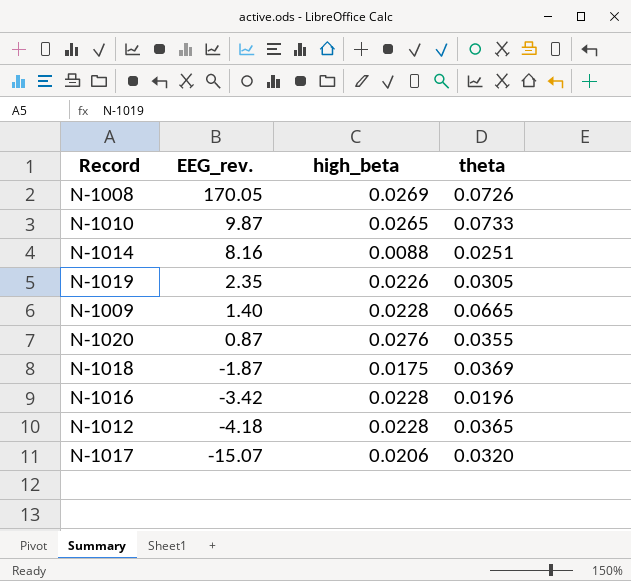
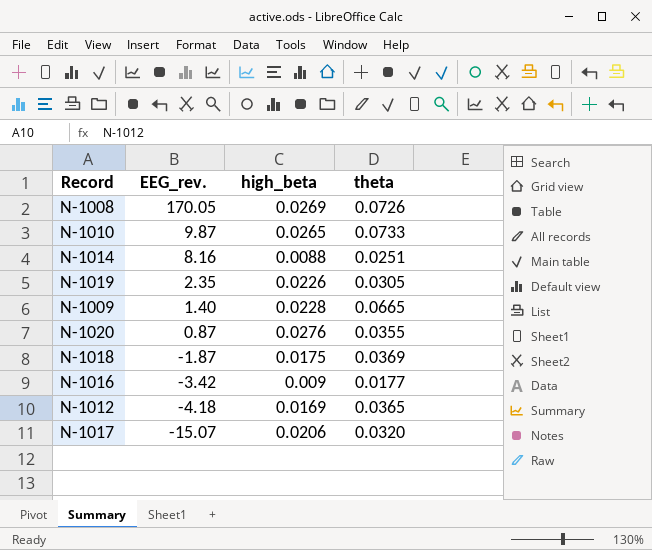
N-1016 | high_beta: 0.0228 -> 0.009
N-1016 | theta: 0.0196 -> 0.0177
N-1012 | high_beta: 0.0228 -> 0.0169

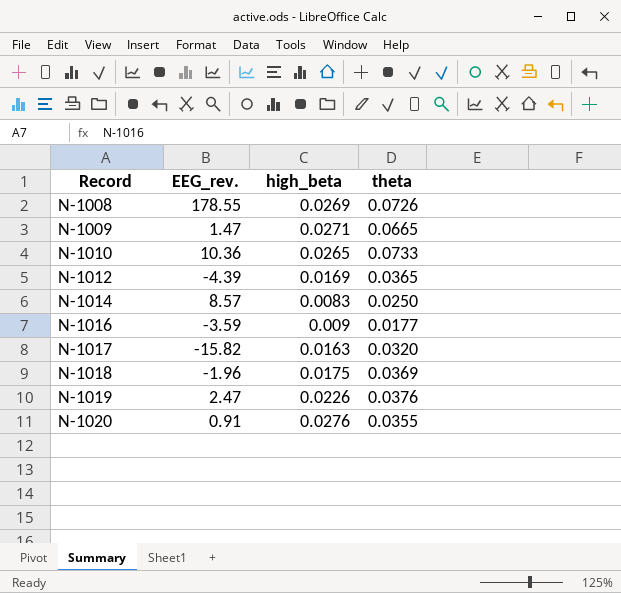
row order: EEG_rev. descending -> Record ascending
N-1008 | EEG_rev.: 170.05 -> 178.55
N-1009 | EEG_rev.: 1.40 -> 1.47
N-1009 | high_beta: 0.0228 -> 0.0271
N-1010 | EEG_rev.: 9.87 -> 10.36
N-1012 | EEG_rev.: -4.18 -> -4.39
N-1014 | EEG_rev.: 8.16 -> 8.57
N-1014 | high_beta: 0.0088 -> 0.0083
N-1014 | theta: 0.0251 -> 0.0250
N-1016 | EEG_rev.: -3.42 -> -3.59
N-1017 | EEG_rev.: -15.07 -> -15.82
N-1017 | high_beta: 0.0206 -> 0.0163
N-1018 | EEG_rev.: -1.87 -> -1.96
N-1019 | EEG_rev.: 2.35 -> 2.47
N-1019 | theta: 0.0305 -> 0.0376
N-1020 | EEG_rev.: 0.87 -> 0.91

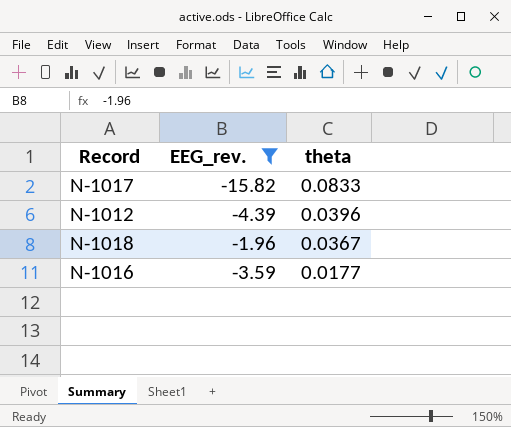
filter: none -> EEG_rev. <= -1.96
row order: Record ascending -> theta descending
column high_beta | position: 3 -> none
N-1017 | theta: 0.0320 -> 0.0833
N-1012 | theta: 0.0365 -> 0.0396
N-1018 | theta: 0.0369 -> 0.0367

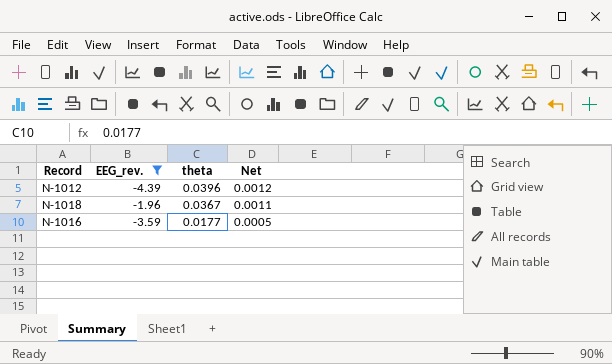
column Net | formula: none -> [theta] * 0.03
row N-1017: -15.82 | 0.0833 -> none

